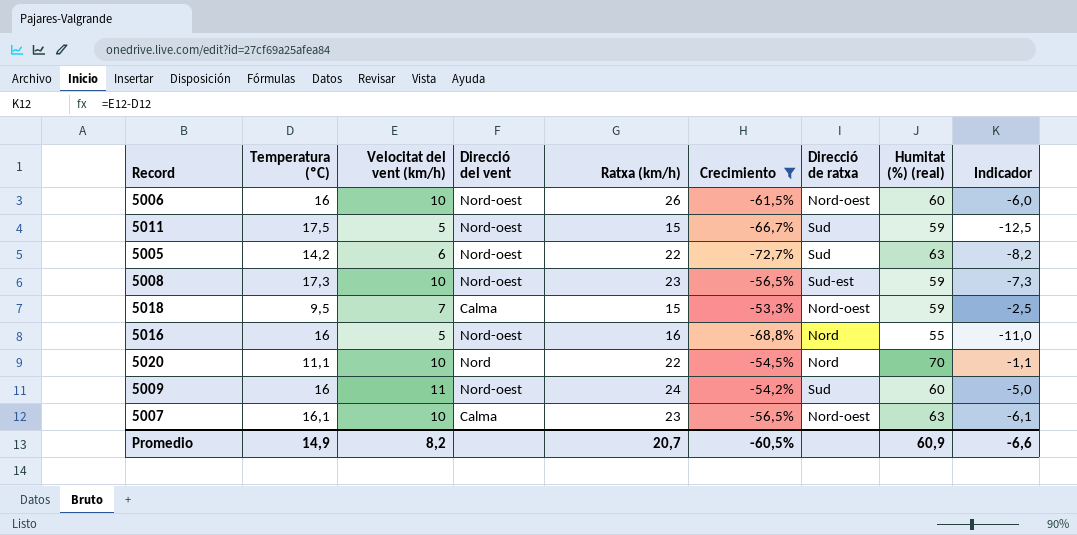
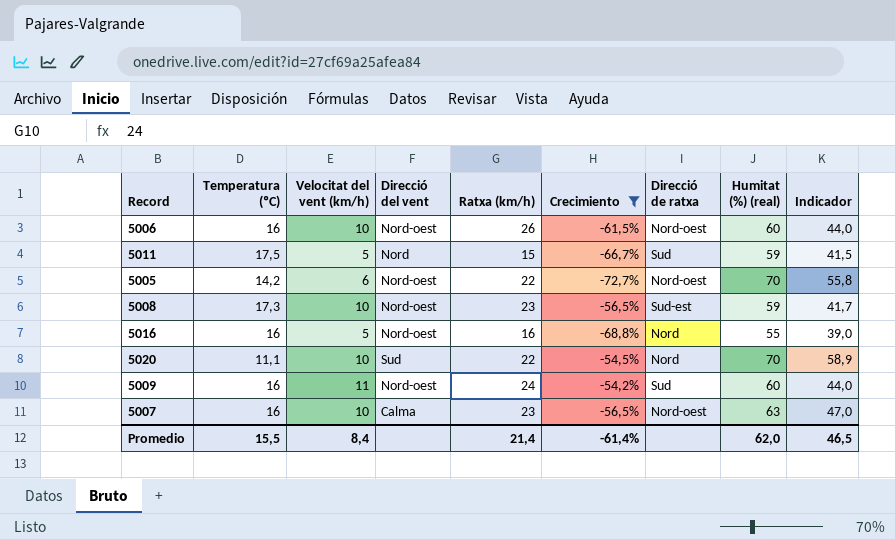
column Indicador | formula: [Velocitat del vent (km/h)] - [Temperatura (ºC)] -> [Humitat (%) (real)] - [Temperatura (ºC)]
row 5018: 9,5 | 7 | Calma | 15 | -53,3% | Nord-oest | 59 | -2,5 -> none
5011 | Direcció del vent: Nord-oest -> Nord
5005 | Direcció de ratxa: Sud -> Nord-oest
5005 | Humitat (%) (real): 63 -> 70
5020 | Direcció del vent: Nord -> Sud
5007 | Temperatura (ºC): 16,1 -> 16
Promedio | Temperatura (ºC): 14,9 -> 15,5
Promedio | Velocitat del vent (km/h): 8,2 -> 8,4
Promedio | Ratxa (km/h): 20,7 -> 21,4
Promedio | Crecimiento: -60,5% -> -61,4%
Promedio | Humitat (%) (real): 60,9 -> 62,0
Promedio | Indicador: -6,6 -> 46,5

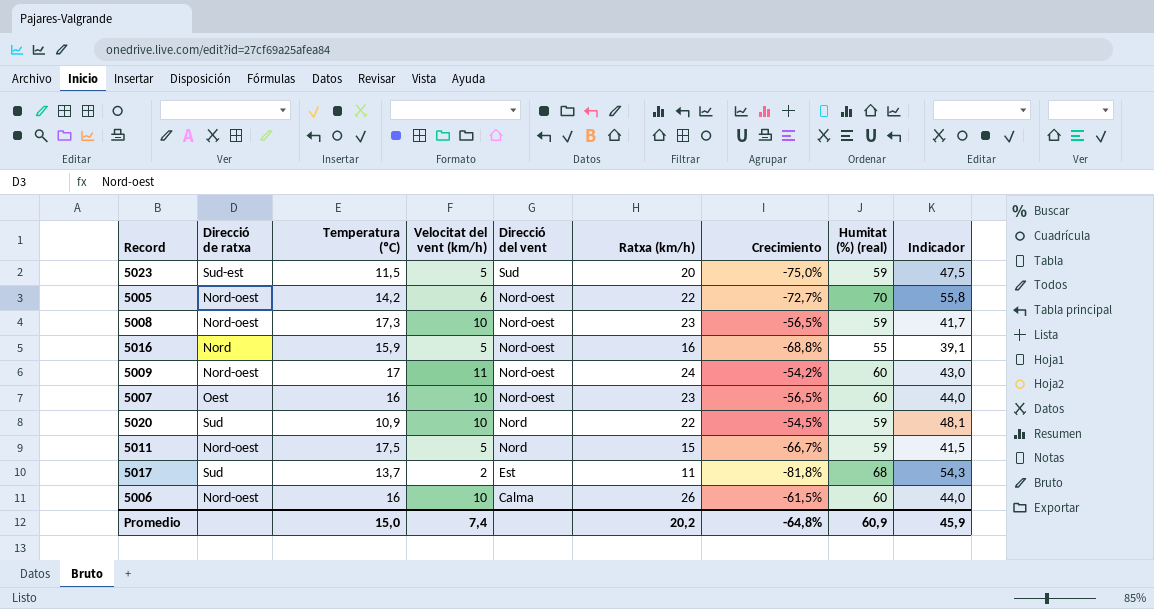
filter: Crecimiento >= -72,7% -> none
row order: none -> Direcció del vent descending
column Direcció de ratxa | position: 7 -> 2
5008 | Direcció de ratxa: Sud-est -> Nord-oest
5016 | Temperatura (ºC): 16 -> 15,9
5016 | Indicador: 39,0 -> 39,1
5009 | Direcció de ratxa: Sud -> Nord-oest
5009 | Temperatura (ºC): 16 -> 17
5009 | Indicador: 44,0 -> 43,0
5007 | Direcció de ratxa: Nord-oest -> Oest
5007 | Direcció del vent: Calma -> Nord-oest
5007 | Humitat (%) (real): 63 -> 60
5007 | Indicador: 47,0 -> 44,0
5020 | Direcció de ratxa: Nord -> Sud
5020 | Temperatura (ºC): 11,1 -> 10,9
5020 | Direcció del vent: Sud -> Nord
5020 | Humitat (%) (real): 70 -> 59
5020 | Indicador: 58,9 -> 48,1
5011 | Direcció de ratxa: Sud -> Nord-oest
5006 | Direcció del vent: Nord-oest -> Calma
Promedio | Temperatura (ºC): 15,5 -> 15,0
Promedio | Velocitat del vent (km/h): 8,4 -> 7,4
Promedio | Ratxa (km/h): 21,4 -> 20,2
Promedio | Crecimiento: -61,4% -> -64,8%
Promedio | Humitat (%) (real): 62,0 -> 60,9
Promedio | Indicador: 46,5 -> 45,9

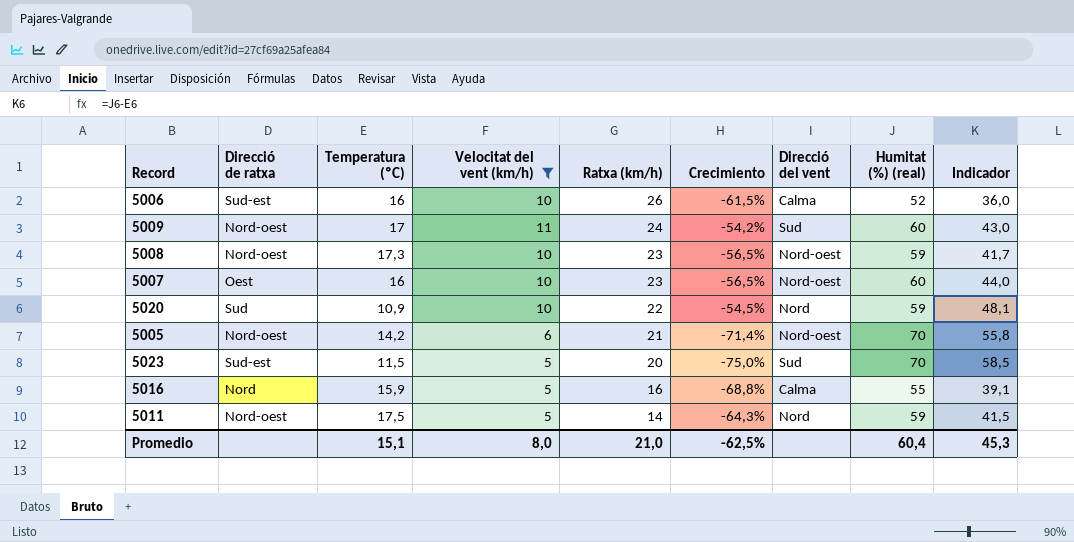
filter: none -> Velocitat del vent (km/h) != 2
row order: Direcció del vent descending -> Ratxa (km/h) descending
column Direcció del vent | position: 5 -> 7
5006 | Direcció de ratxa: Nord-oest -> Sud-est
5006 | Humitat (%) (real): 60 -> 52
5006 | Indicador: 44,0 -> 36,0
5009 | Direcció del vent: Nord-oest -> Sud
5005 | Ratxa (km/h): 22 -> 21
5005 | Crecimiento: -72,7% -> -71,4%
5023 | Humitat (%) (real): 59 -> 70
5023 | Indicador: 47,5 -> 58,5
5016 | Direcció del vent: Nord-oest -> Calma
5011 | Ratxa (km/h): 15 -> 14
5011 | Crecimiento: -66,7% -> -64,3%
Promedio | Temperatura (ºC): 15,0 -> 15,1
Promedio | Velocitat del vent (km/h): 7,4 -> 8,0
Promedio | Ratxa (km/h): 20,2 -> 21,0
Promedio | Crecimiento: -64,8% -> -62,5%
Promedio | Humitat (%) (real): 60,9 -> 60,4
Promedio | Indicador: 45,9 -> 45,3

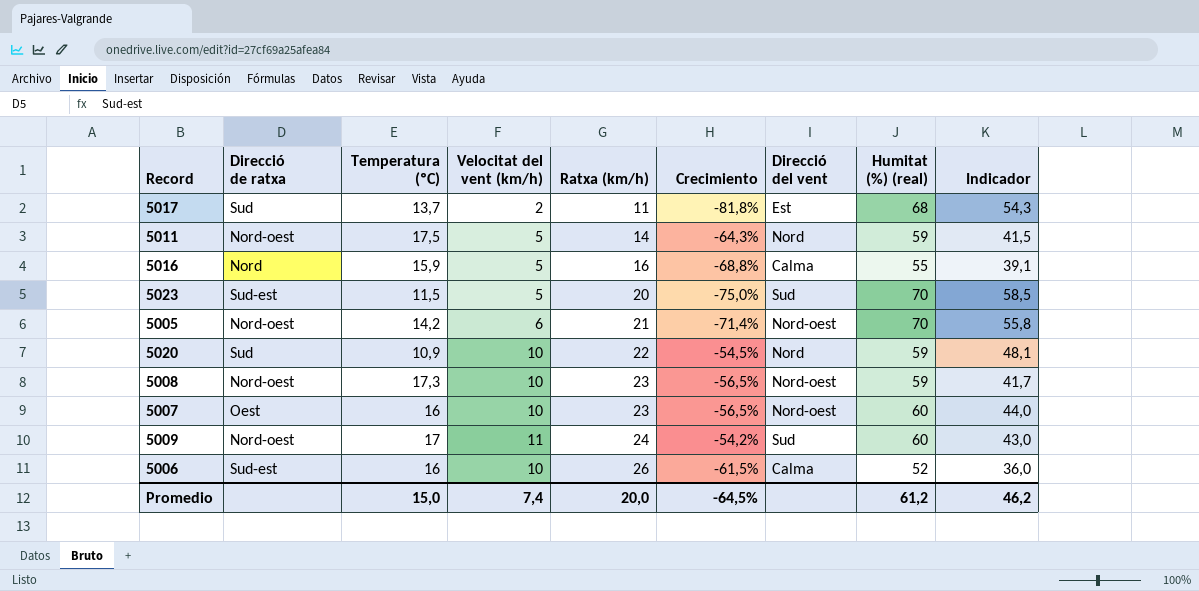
filter: Velocitat del vent (km/h) != 2 -> none
row order: Ratxa (km/h) descending -> Ratxa (km/h) ascending
Promedio | Temperatura (ºC): 15,1 -> 15,0
Promedio | Velocitat del vent (km/h): 8,0 -> 7,4
Promedio | Ratxa (km/h): 21,0 -> 20,0
Promedio | Crecimiento: -62,5% -> -64,5%
Promedio | Humitat (%) (real): 60,4 -> 61,2
Promedio | Indicador: 45,3 -> 46,2

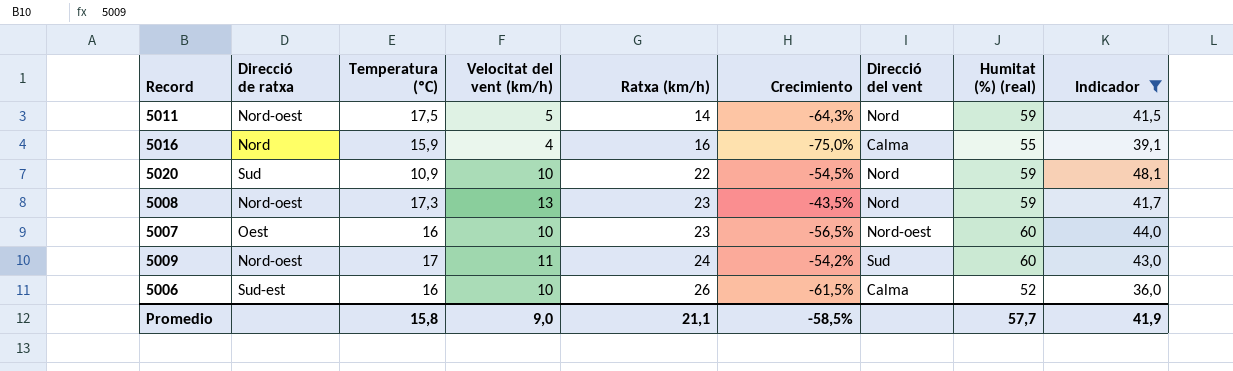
filter: none -> Indicador <= 48,1
5016 | Velocitat del vent (km/h): 5 -> 4
5016 | Crecimiento: -68,8% -> -75,0%
5008 | Velocitat del vent (km/h): 10 -> 13
5008 | Crecimiento: -56,5% -> -43,5%
5008 | Direcció del vent: Nord-oest -> Nord
Promedio | Temperatura (ºC): 15,0 -> 15,8
Promedio | Velocitat del vent (km/h): 7,4 -> 9,0
Promedio | Ratxa (km/h): 20,0 -> 21,1
Promedio | Crecimiento: -64,5% -> -58,5%
Promedio | Humitat (%) (real): 61,2 -> 57,7
Promedio | Indicador: 46,2 -> 41,9

